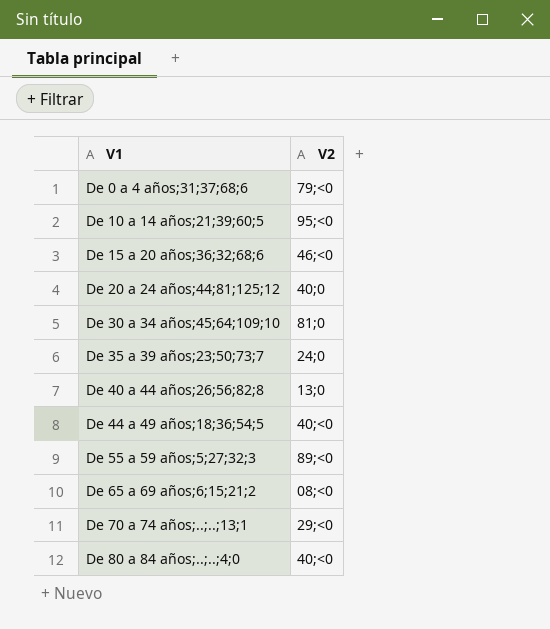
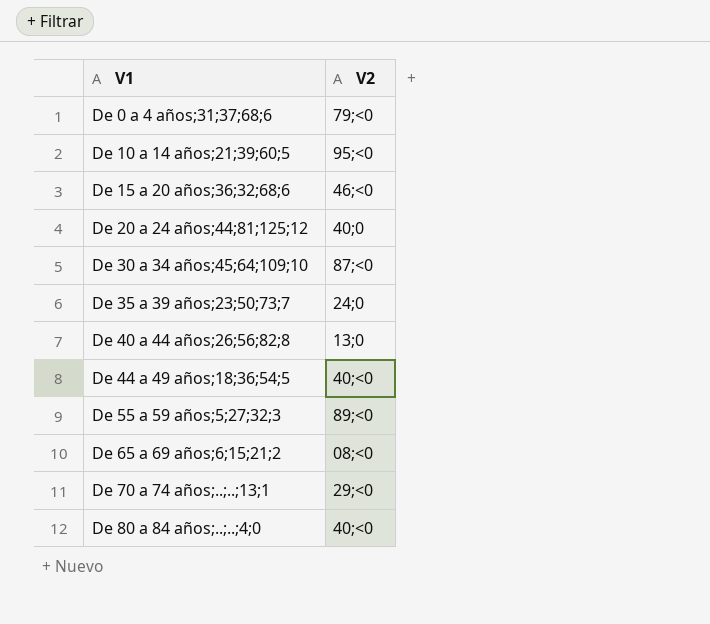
De 30 a 34 años;45;64;109;10 | V2: 81;0 -> 87;<0

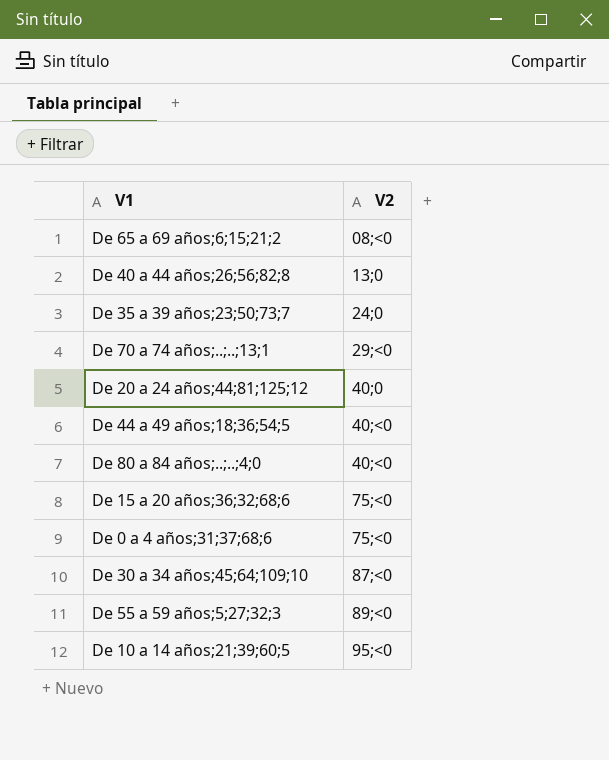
row order: V1 ascending -> V2 ascending
De 15 a 20 años;36;32;68;6 | V2: 46;<0 -> 75;<0
De 0 a 4 años;31;37;68;6 | V2: 79;<0 -> 75;<0

